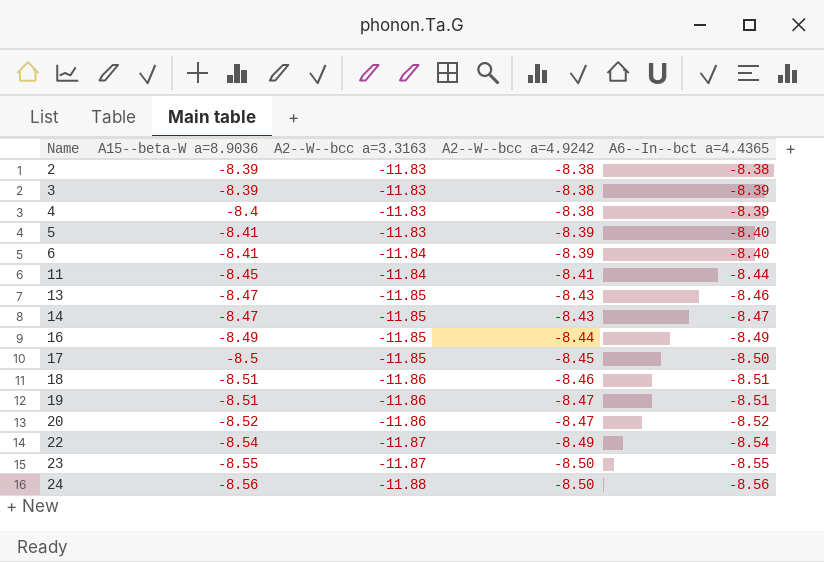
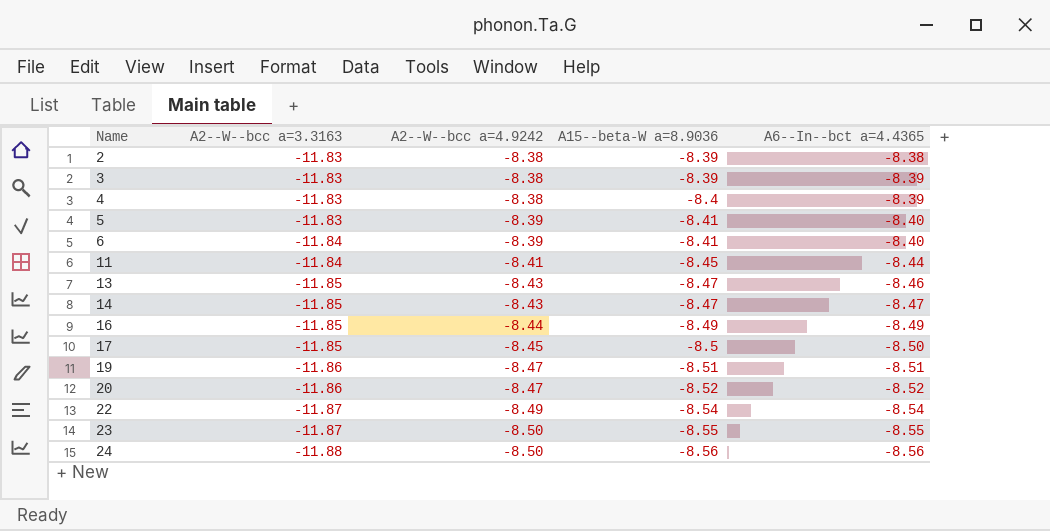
column A15--beta-W a=8.9036 | position: 2 -> 4
row 18: -8.51 | -11.86 | -8.46 | -8.51 -> none

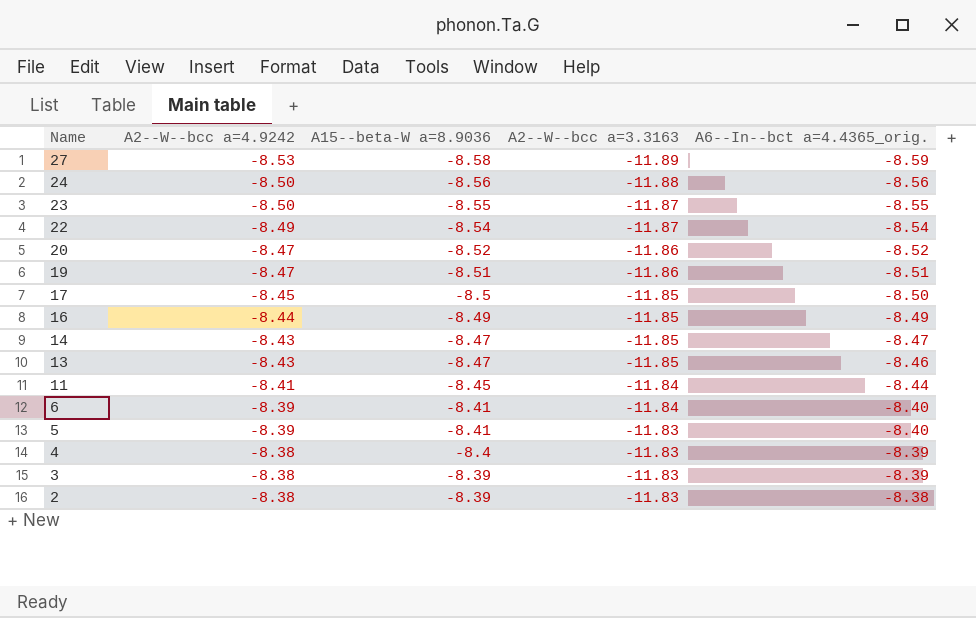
row order: Name ascending -> Name descending
column A2--W--bcc a=3.3163 | position: 2 -> 4
column name: A6--In--bct a=4.4365 -> A6--In--bct a=4.4365_orig.
row 27: none -> -8.53 | -8.58 | -11.89 | -8.59

